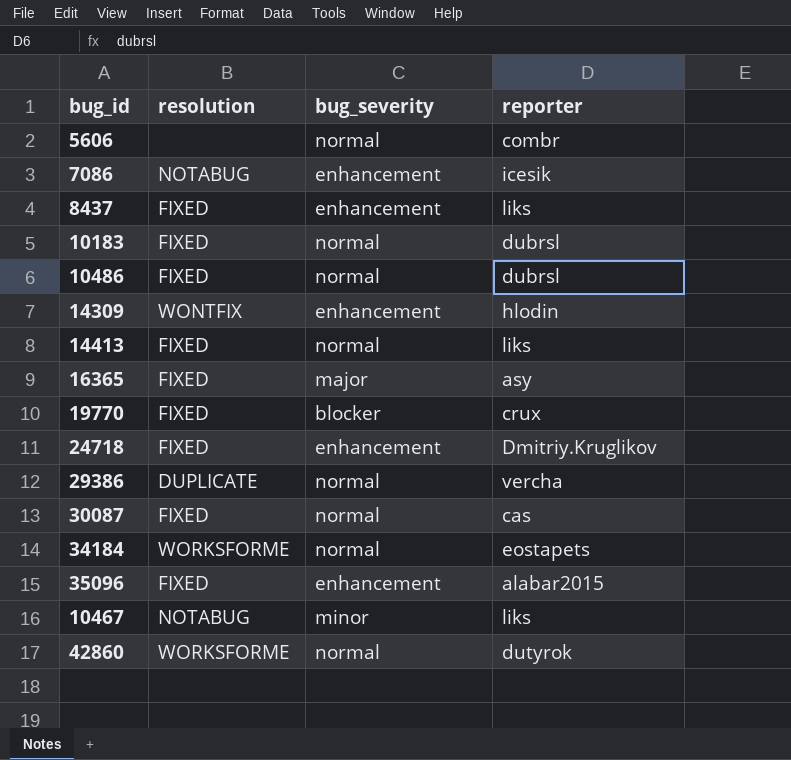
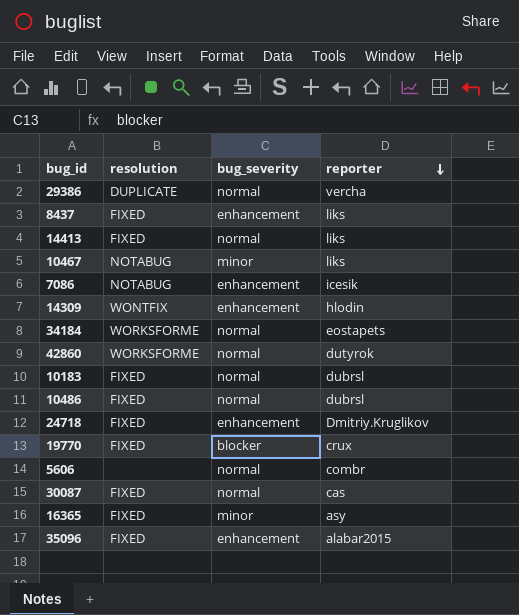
row order: none -> reporter descending
16365 | bug_severity: major -> minor

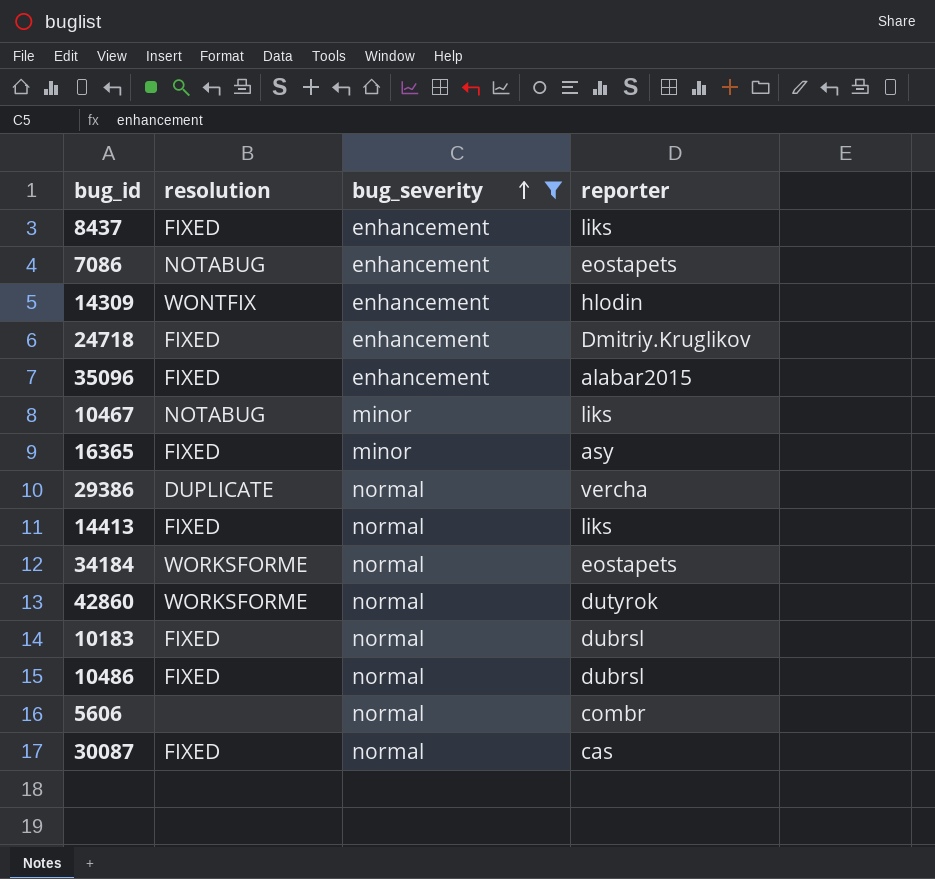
filter: none -> bug_severity != blocker
row order: reporter descending -> bug_severity ascending
7086 | reporter: icesik -> eostapets

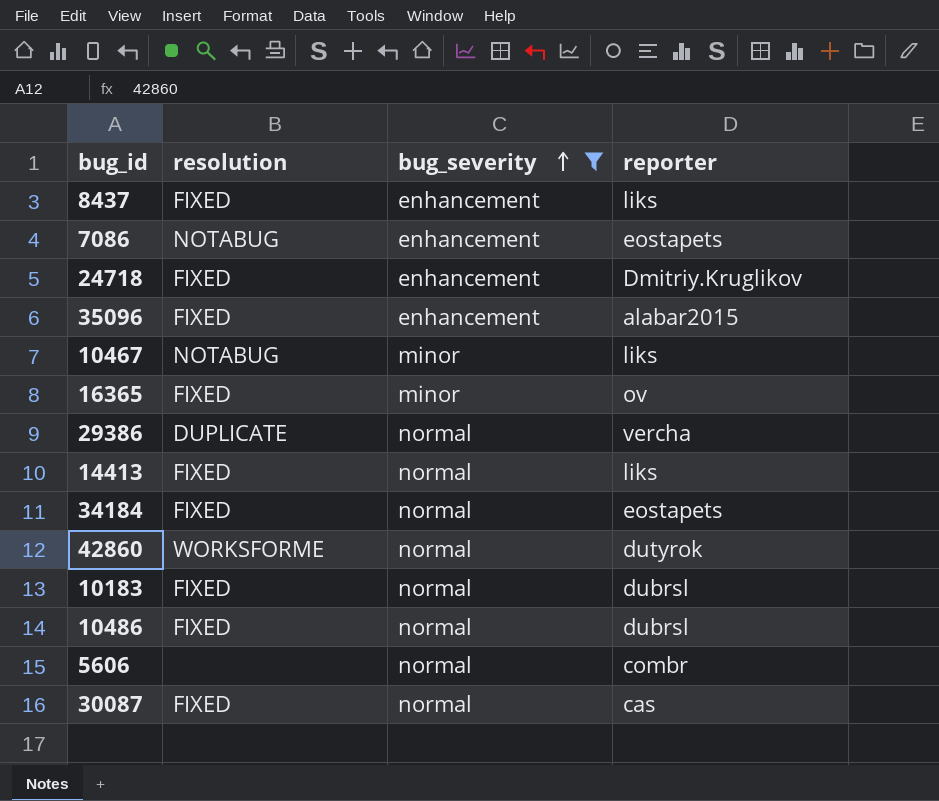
row 14309: WONTFIX | enhancement | hlodin -> none
16365 | reporter: asy -> ov
34184 | resolution: WORKSFORME -> FIXED

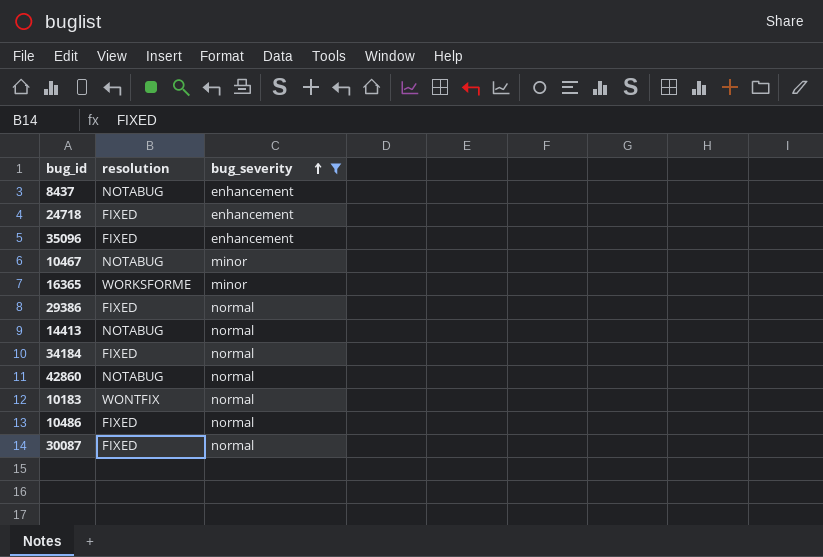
column reporter | position: 4 -> none
row 7086: NOTABUG | enhancement | eostapets -> none
row 5606: none | normal | combr -> none
8437 | resolution: FIXED -> NOTABUG
16365 | resolution: FIXED -> WORKSFORME
29386 | resolution: DUPLICATE -> FIXED
14413 | resolution: FIXED -> NOTABUG
42860 | resolution: WORKSFORME -> NOTABUG
10183 | resolution: FIXED -> WONTFIX

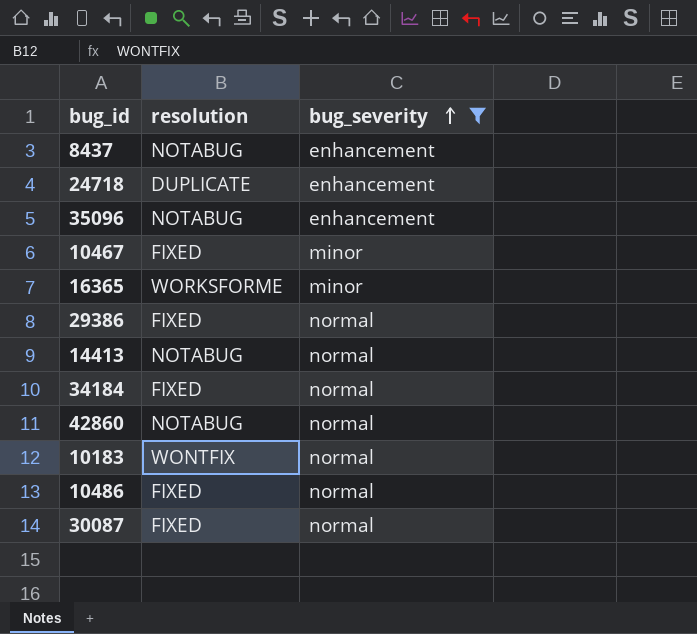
24718 | resolution: FIXED -> DUPLICATE
35096 | resolution: FIXED -> NOTABUG
10467 | resolution: NOTABUG -> FIXED

